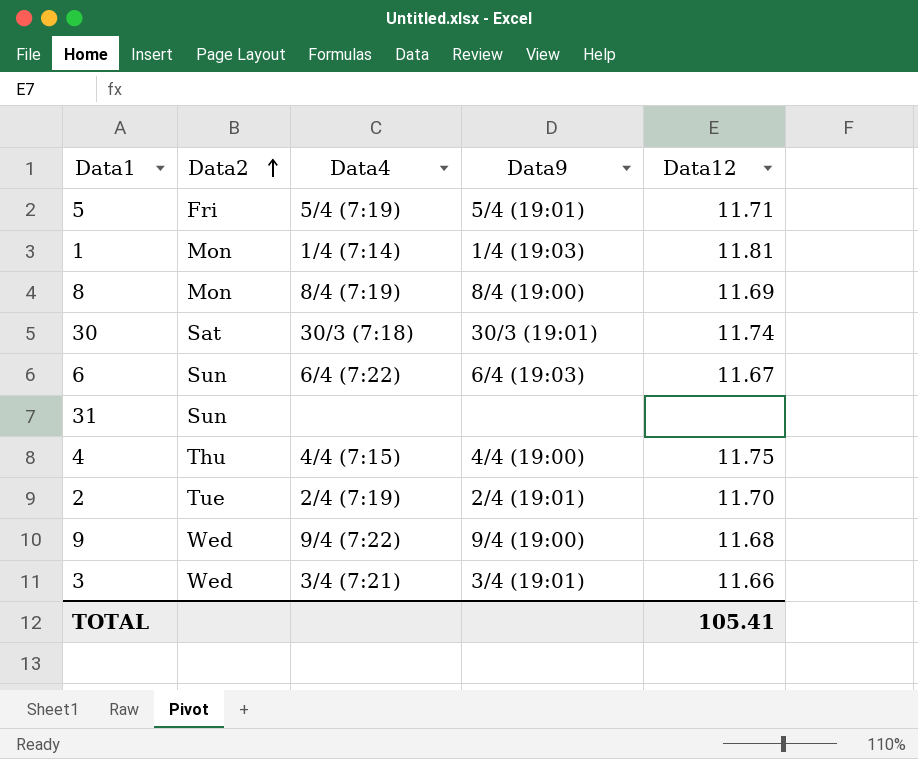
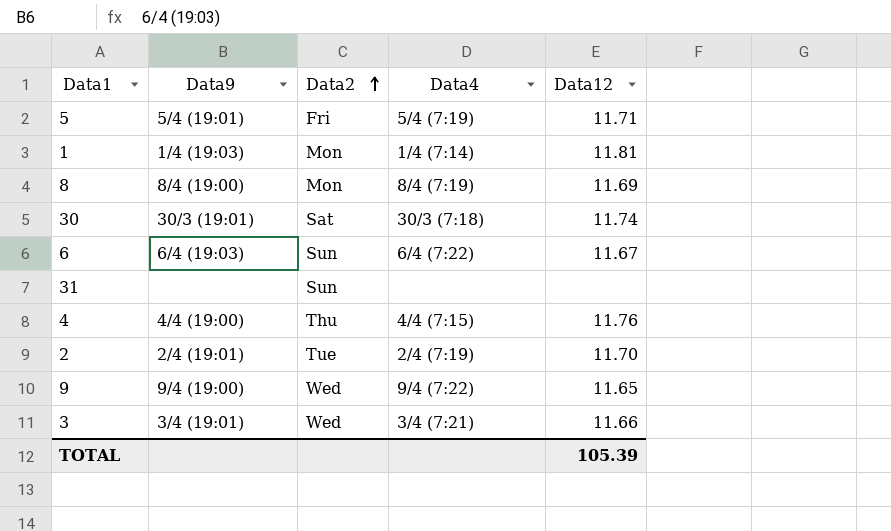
column Data9 | position: 4 -> 2
4 | Data12: 11.75 -> 11.76
9 | Data12: 11.68 -> 11.65
TOTAL | Data12: 105.41 -> 105.39

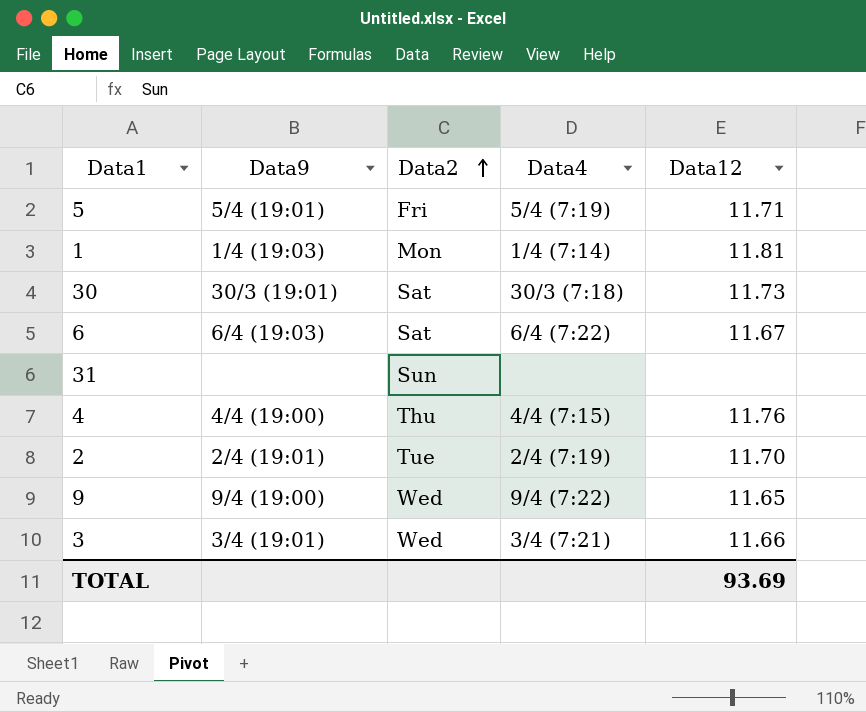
row 8: 8/4 (19:00) | Mon | 8/4 (7:19) | 11.69 -> none
30 | Data12: 11.74 -> 11.73
6 | Data2: Sun -> Sat
TOTAL | Data12: 105.39 -> 93.69

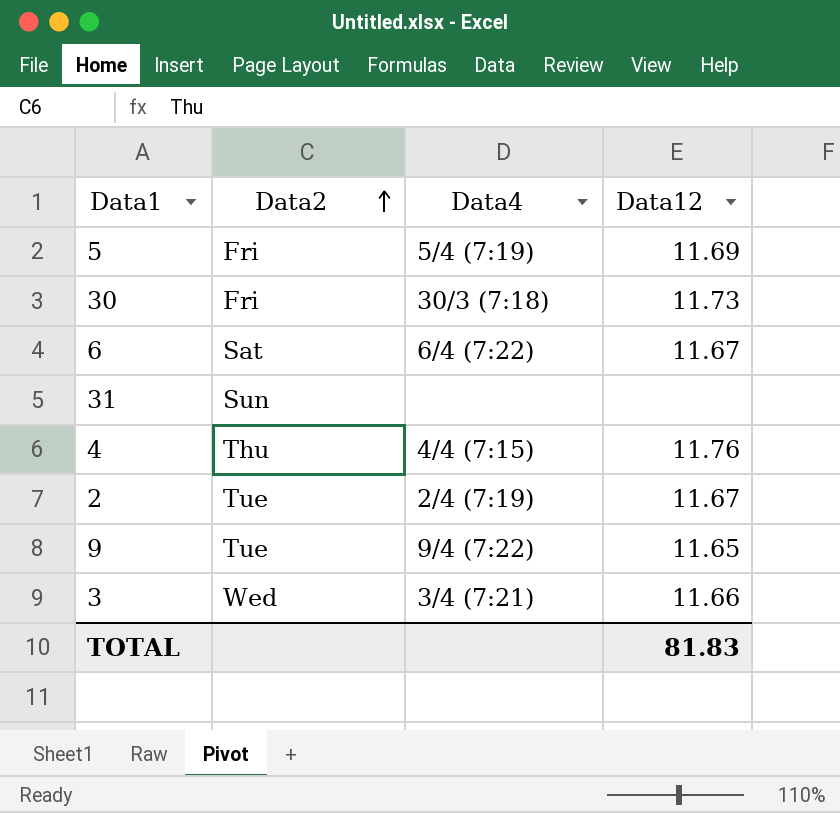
column Data9 | position: 2 -> none
row 1: 1/4 (19:03) | Mon | 1/4 (7:14) | 11.81 -> none
5 | Data12: 11.71 -> 11.69
30 | Data2: Sat -> Fri
2 | Data12: 11.70 -> 11.67
9 | Data2: Wed -> Tue
TOTAL | Data12: 93.69 -> 81.83

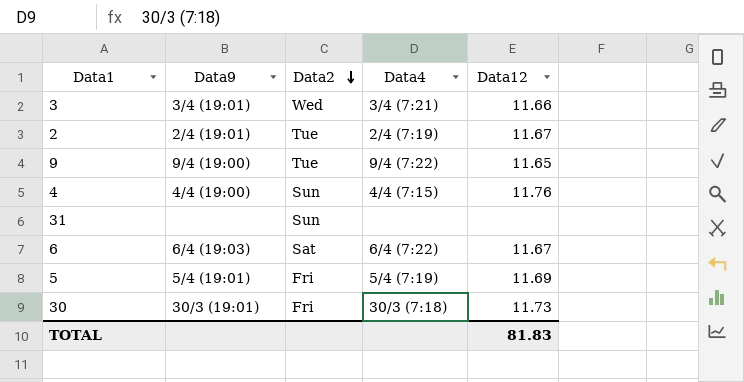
row order: Data2 ascending -> Data2 descending
column Data9 | position: none -> 2
4 | Data2: Thu -> Sun

